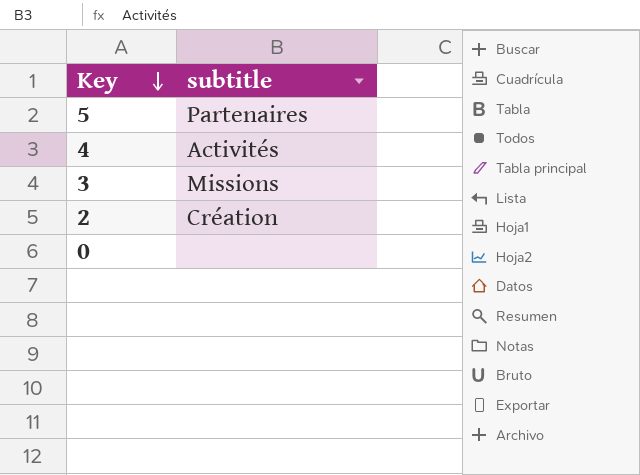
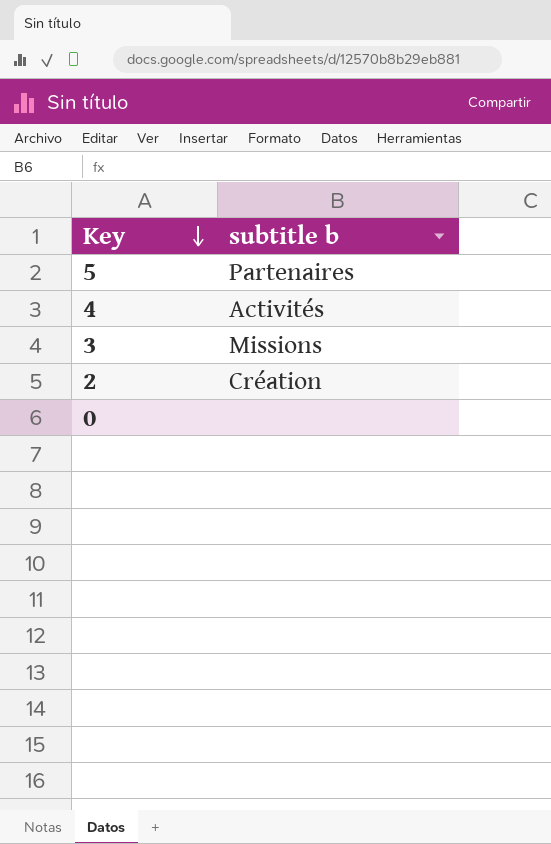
column name: subtitle -> subtitle b

